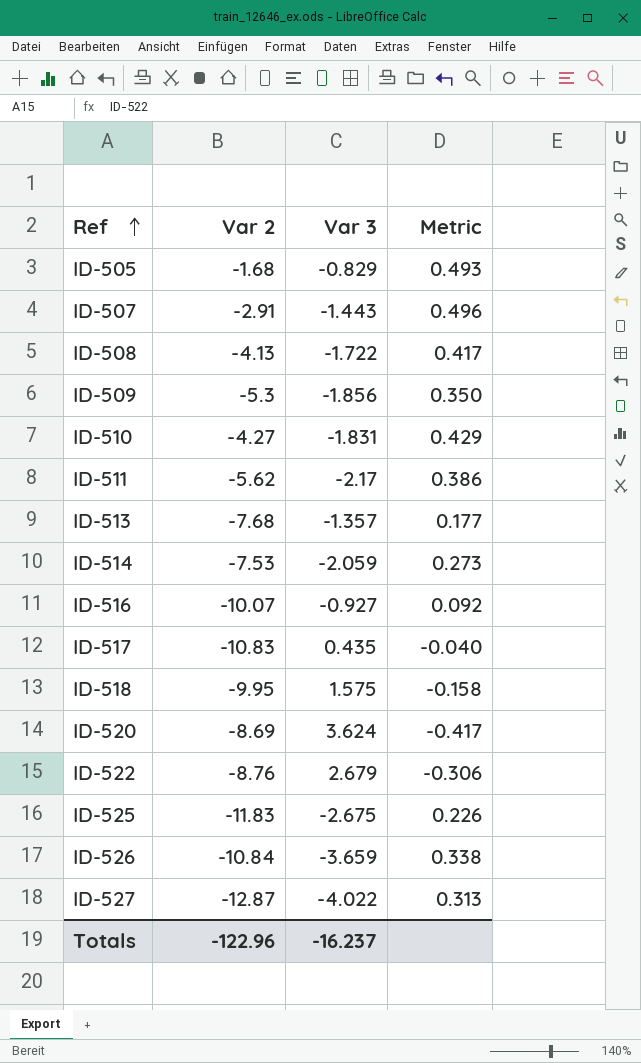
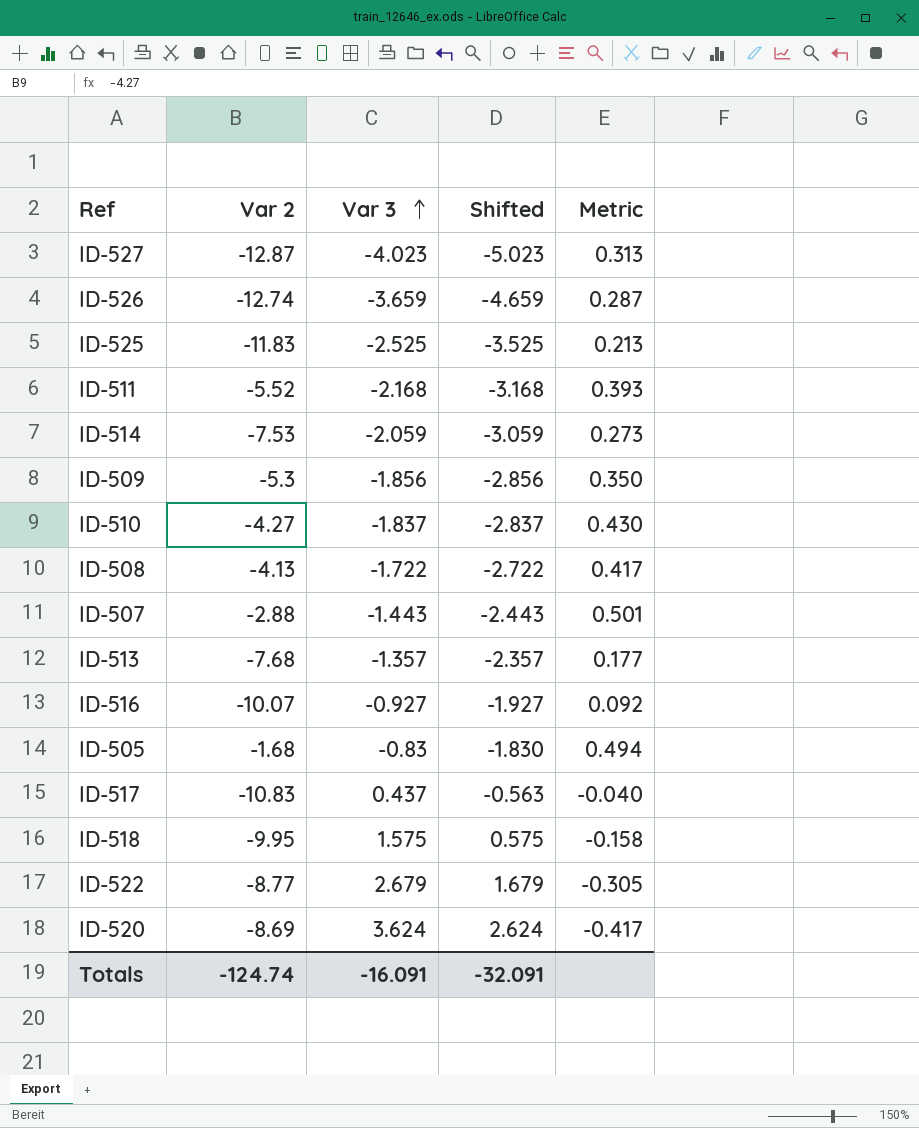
row order: Ref ascending -> Var 3 ascending
column Shifted | formula: none -> [Var 3] - 1
ID-527 | Var 3: -4.022 -> -4.023
ID-526 | Var 2: -10.84 -> -12.74
ID-526 | Metric: 0.338 -> 0.287
ID-525 | Var 3: -2.675 -> -2.525
ID-525 | Metric: 0.226 -> 0.213
ID-511 | Var 2: -5.62 -> -5.52
ID-511 | Var 3: -2.17 -> -2.168
ID-511 | Metric: 0.386 -> 0.393
ID-510 | Var 3: -1.831 -> -1.837
ID-510 | Metric: 0.429 -> 0.430
ID-507 | Var 2: -2.91 -> -2.88
ID-507 | Metric: 0.496 -> 0.501
ID-505 | Var 3: -0.829 -> -0.83
ID-505 | Metric: 0.493 -> 0.494
ID-517 | Var 3: 0.435 -> 0.437
ID-522 | Var 2: -8.76 -> -8.77
ID-522 | Metric: -0.306 -> -0.305
Totals | Var 2: -122.96 -> -124.74
Totals | Var 3: -16.237 -> -16.091

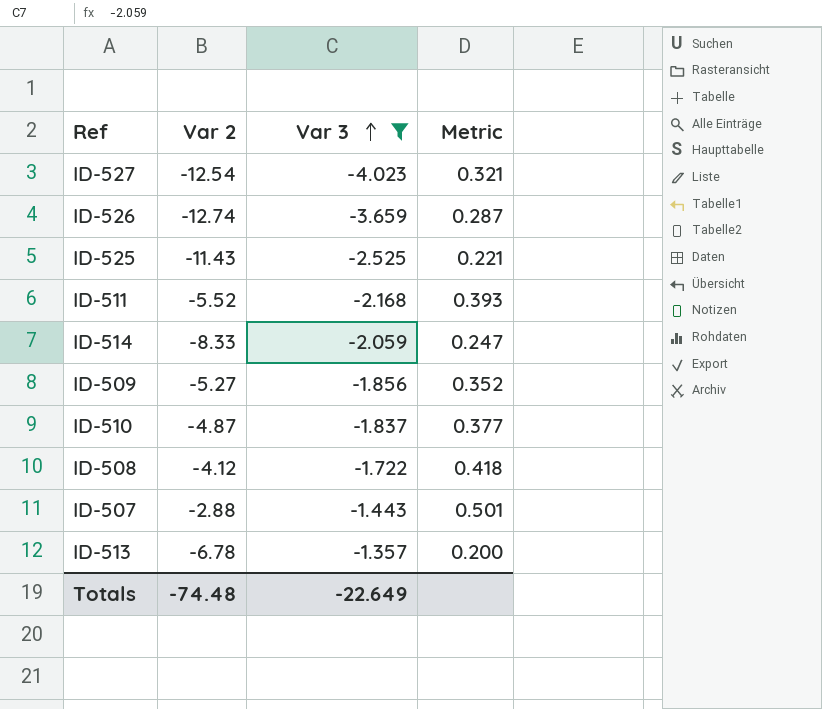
filter: none -> Var 3 <= -1.357
column Shifted | formula: [Var 3] - 1 -> none
ID-527 | Var 2: -12.87 -> -12.54
ID-527 | Metric: 0.313 -> 0.321
ID-525 | Var 2: -11.83 -> -11.43
ID-525 | Metric: 0.213 -> 0.221
ID-514 | Var 2: -7.53 -> -8.33
ID-514 | Metric: 0.273 -> 0.247
ID-509 | Var 2: -5.3 -> -5.27
ID-509 | Metric: 0.350 -> 0.352
ID-510 | Var 2: -4.27 -> -4.87
ID-510 | Metric: 0.430 -> 0.377
ID-508 | Var 2: -4.13 -> -4.12
ID-508 | Metric: 0.417 -> 0.418
ID-513 | Var 2: -7.68 -> -6.78
ID-513 | Metric: 0.177 -> 0.200
Totals | Var 2: -124.74 -> -74.48
Totals | Var 3: -16.091 -> -22.649

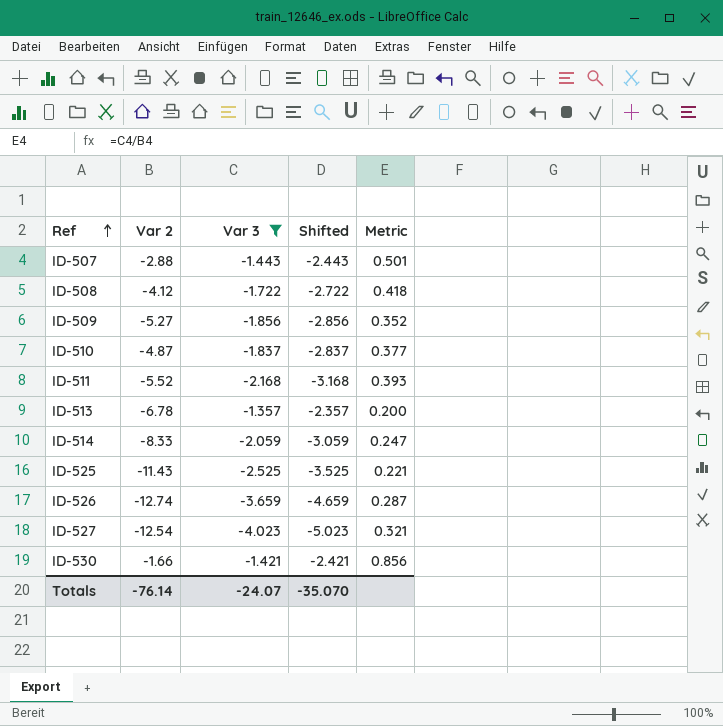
row order: Var 3 ascending -> Ref ascending
column Shifted | formula: none -> [Var 3] - 1
row ID-530: none -> -1.66 | -1.421 | -2.421 | 0.856
Totals | Var 2: -74.48 -> -76.14
Totals | Var 3: -22.649 -> -24.07

